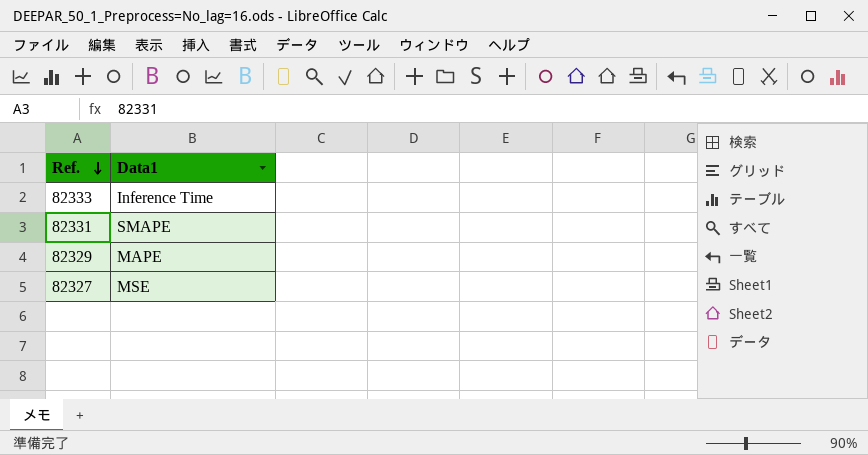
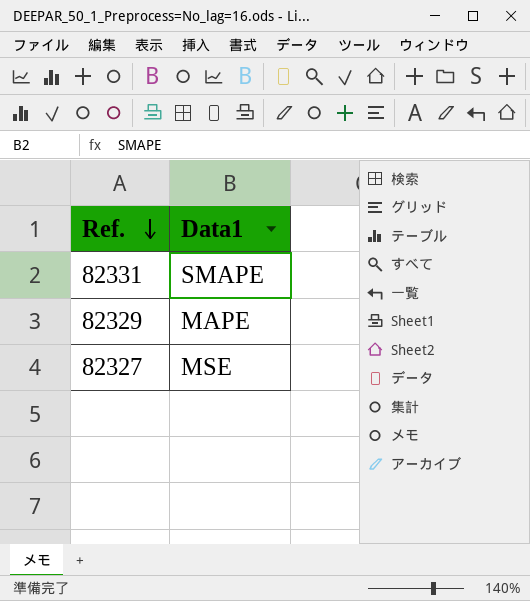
row 82333: Inference Time -> none

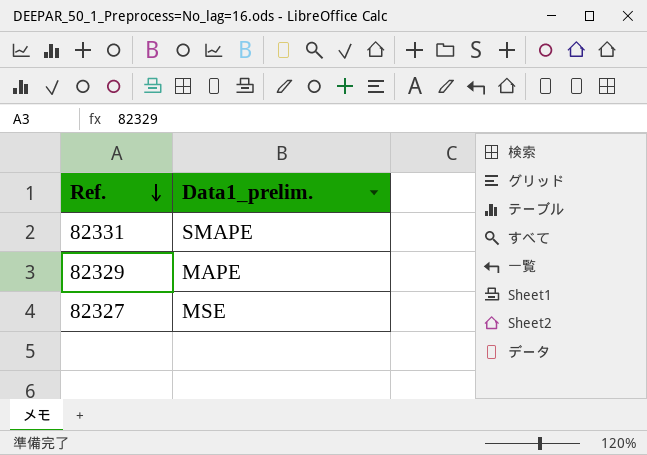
column name: Data1 -> Data1_prelim.

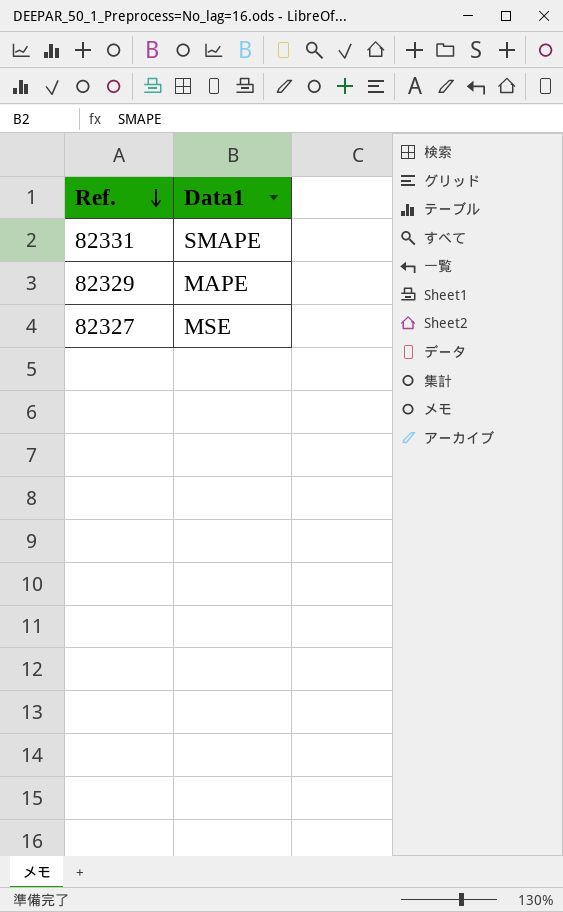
column name: Data1_prelim. -> Data1

